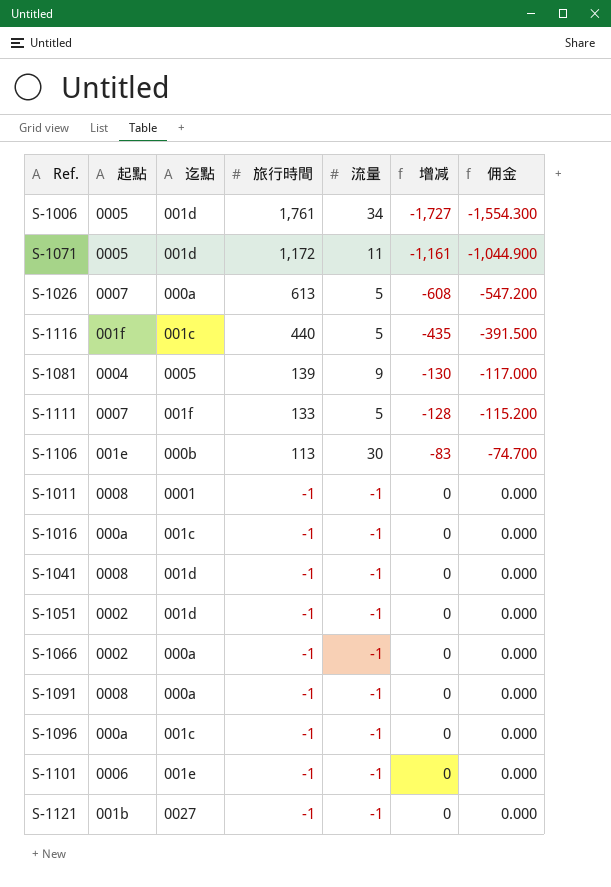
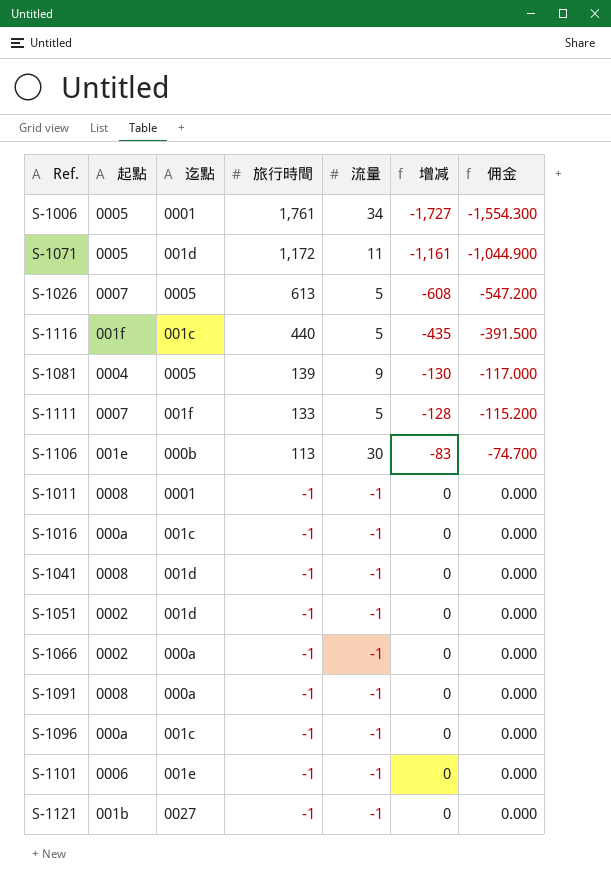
S-1006 | 迄點: 001d -> 0001
S-1026 | 迄點: 000a -> 0005

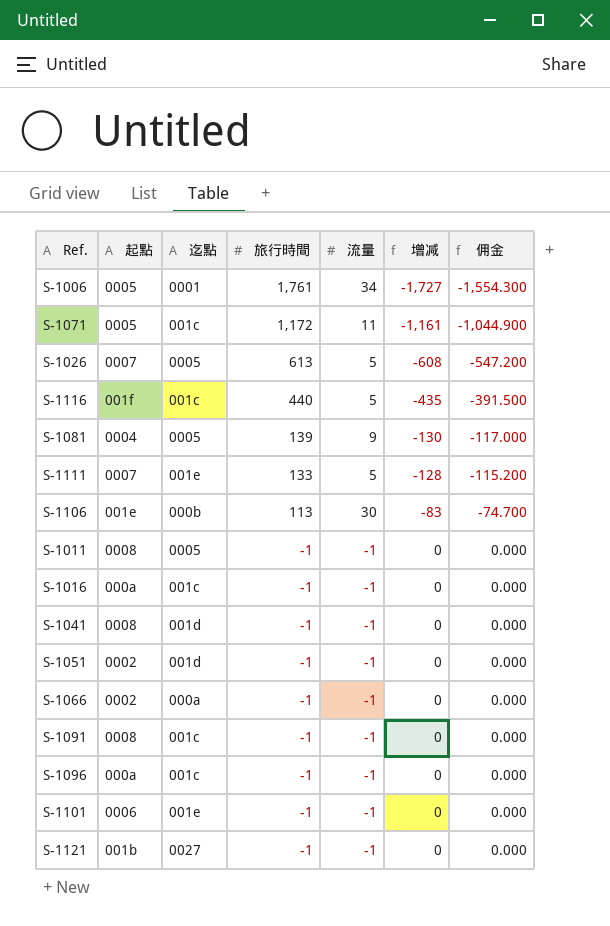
S-1071 | 迄點: 001d -> 001c
S-1111 | 迄點: 001f -> 001e
S-1011 | 迄點: 0001 -> 0005
S-1091 | 迄點: 000a -> 001c

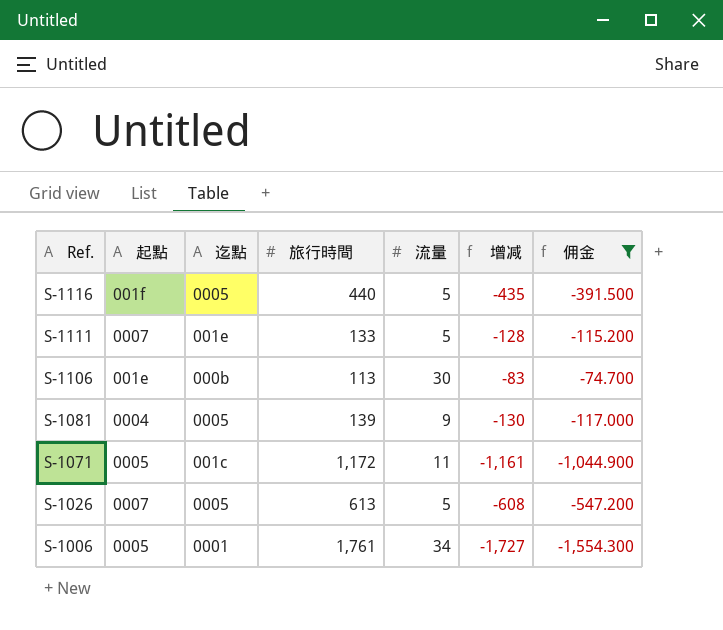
filter: none -> 佣金 != 0.000
row order: 旅行時間 descending -> Ref. descending
S-1116 | 迄點: 001c -> 0005

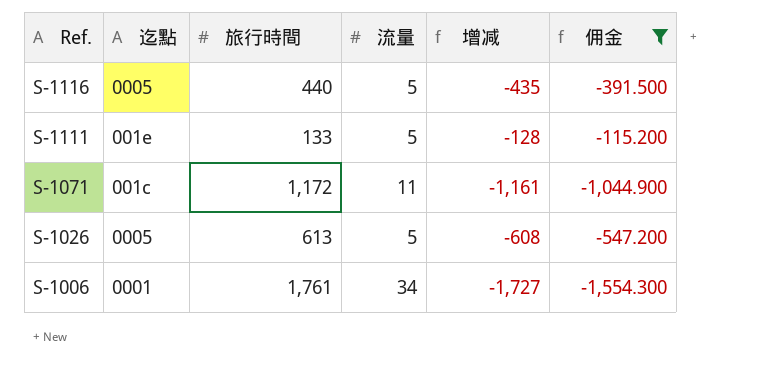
column 起點 | position: 2 -> none
row S-1106: 001e | 000b | 113 | 30 | -83 | -74.700 -> none
row S-1081: 0004 | 0005 | 139 | 9 | -130 | -117.000 -> none

